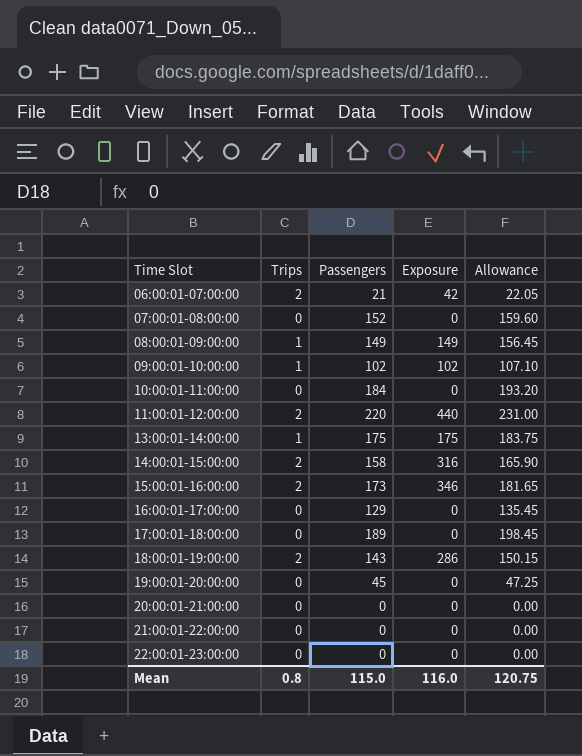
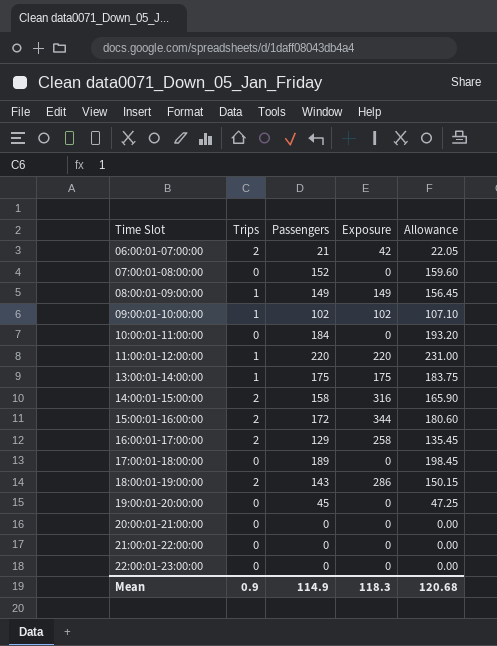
11:00:01-12:00:00 | Trips: 2 -> 1
11:00:01-12:00:00 | Exposure: 440 -> 220
15:00:01-16:00:00 | Passengers: 173 -> 172
15:00:01-16:00:00 | Exposure: 346 -> 344
15:00:01-16:00:00 | Allowance: 181.65 -> 180.60
16:00:01-17:00:00 | Trips: 0 -> 2
16:00:01-17:00:00 | Exposure: 0 -> 258
Mean | Trips: 0.8 -> 0.9
Mean | Passengers: 115.0 -> 114.9
Mean | Exposure: 116.0 -> 118.3
Mean | Allowance: 120.75 -> 120.68

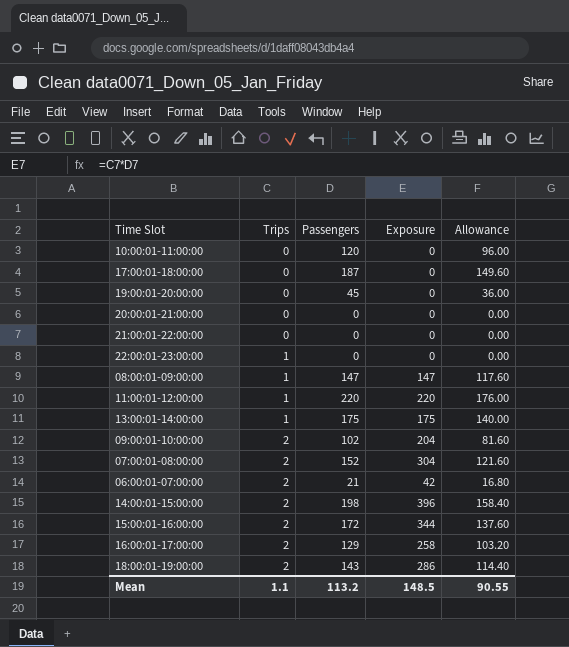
row order: Time Slot ascending -> Trips ascending
column Allowance | formula: [Passengers] * 1.05 -> [Passengers] * 0.8
10:00:01-11:00:00 | Passengers: 184 -> 120
17:00:01-18:00:00 | Passengers: 189 -> 187
22:00:01-23:00:00 | Trips: 0 -> 1
08:00:01-09:00:00 | Passengers: 149 -> 147
08:00:01-09:00:00 | Exposure: 149 -> 147
09:00:01-10:00:00 | Trips: 1 -> 2
09:00:01-10:00:00 | Exposure: 102 -> 204
07:00:01-08:00:00 | Trips: 0 -> 2
07:00:01-08:00:00 | Exposure: 0 -> 304
14:00:01-15:00:00 | Passengers: 158 -> 198
14:00:01-15:00:00 | Exposure: 316 -> 396
Mean | Trips: 0.9 -> 1.1
Mean | Passengers: 114.9 -> 113.2
Mean | Exposure: 118.3 -> 148.5
Mean | Allowance: 120.68 -> 90.55

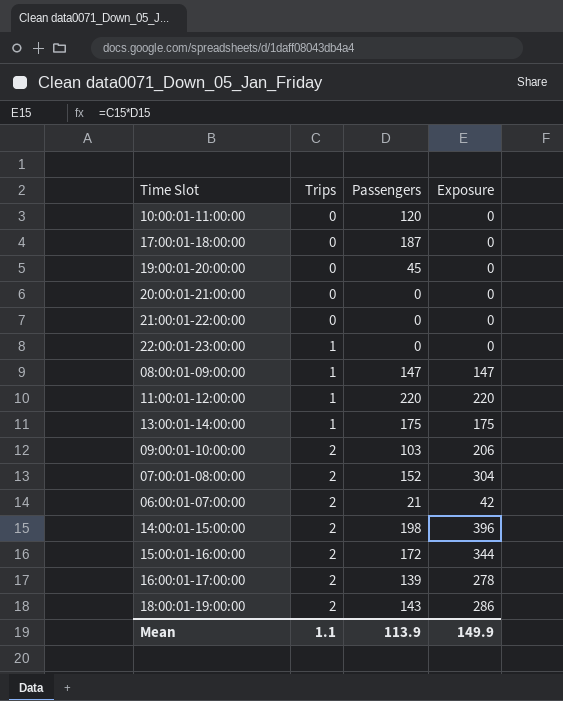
column Allowance | formula: [Passengers] * 0.8 -> none
09:00:01-10:00:00 | Passengers: 102 -> 103
09:00:01-10:00:00 | Exposure: 204 -> 206
16:00:01-17:00:00 | Passengers: 129 -> 139
16:00:01-17:00:00 | Exposure: 258 -> 278
Mean | Passengers: 113.2 -> 113.9
Mean | Exposure: 148.5 -> 149.9

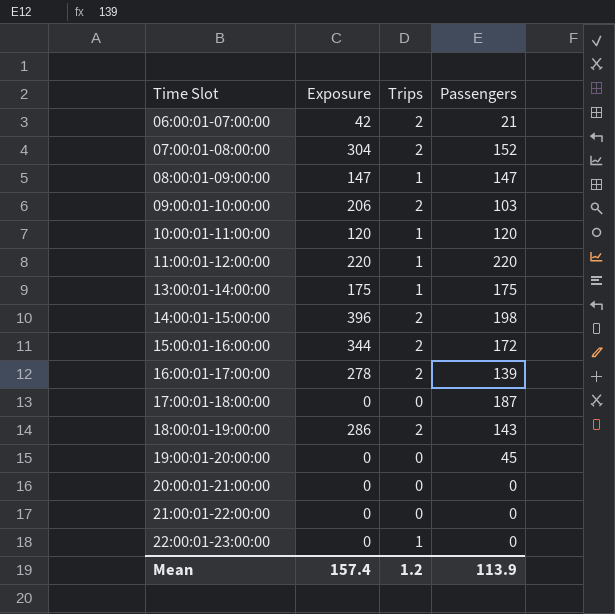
row order: Trips ascending -> Time Slot ascending
column Exposure | position: 4 -> 2
10:00:01-11:00:00 | Exposure: 0 -> 120
10:00:01-11:00:00 | Trips: 0 -> 1
Mean | Exposure: 149.9 -> 157.4
Mean | Trips: 1.1 -> 1.2

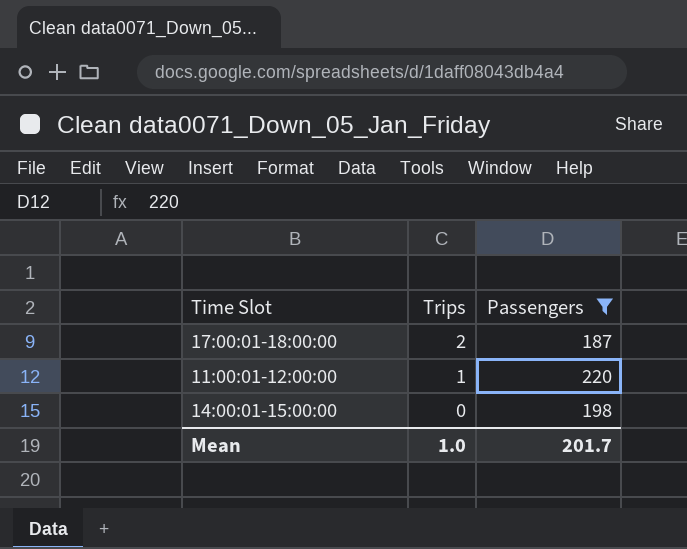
filter: none -> Passengers >= 187
row order: Time Slot ascending -> Trips descending
column Exposure | formula: [Trips] * [Passengers] -> none
17:00:01-18:00:00 | Trips: 0 -> 2
14:00:01-15:00:00 | Trips: 2 -> 0
Mean | Trips: 1.2 -> 1.0
Mean | Passengers: 113.9 -> 201.7

